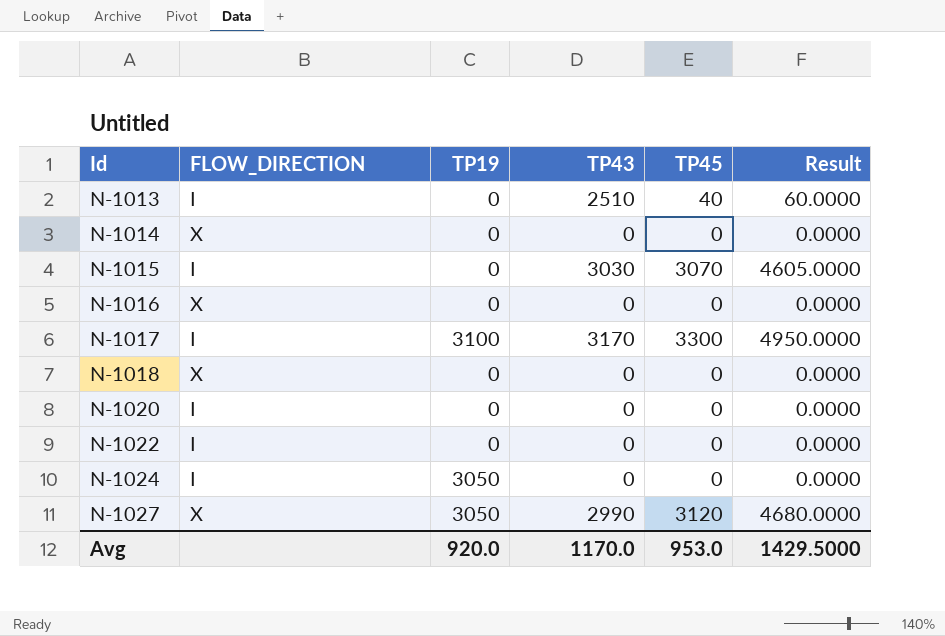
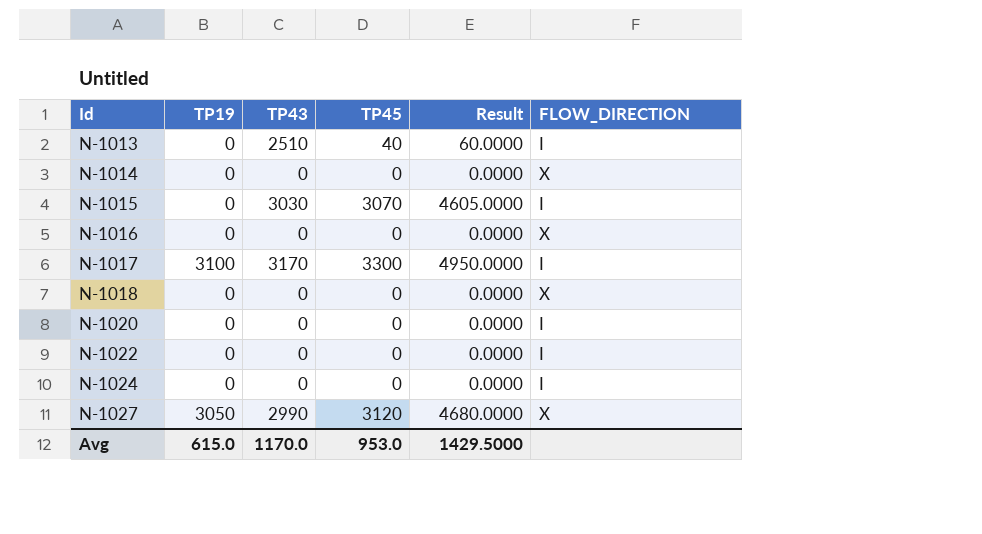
column FLOW_DIRECTION | position: 2 -> 6
N-1024 | TP19: 3050 -> 0
Avg | TP19: 920.0 -> 615.0

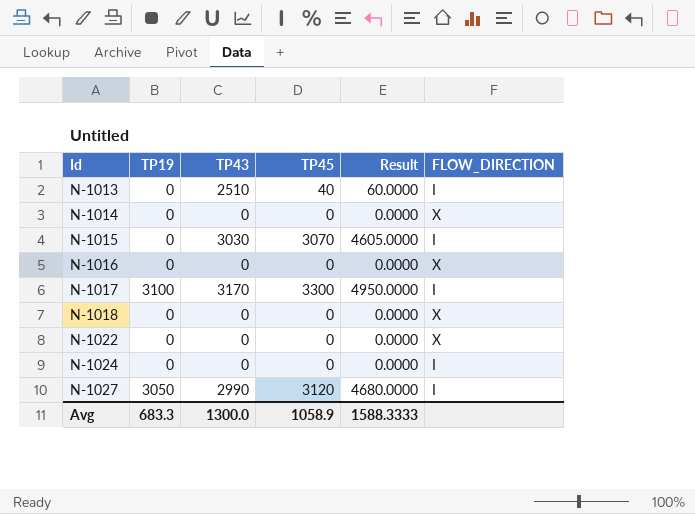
row N-1020: 0 | 0 | 0 | 0.0000 | I -> none
N-1022 | FLOW_DIRECTION: I -> X
N-1027 | FLOW_DIRECTION: X -> I
Avg | TP19: 615.0 -> 683.3
Avg | TP43: 1170.0 -> 1300.0
Avg | TP45: 953.0 -> 1058.9
Avg | Result: 1429.5000 -> 1588.3333

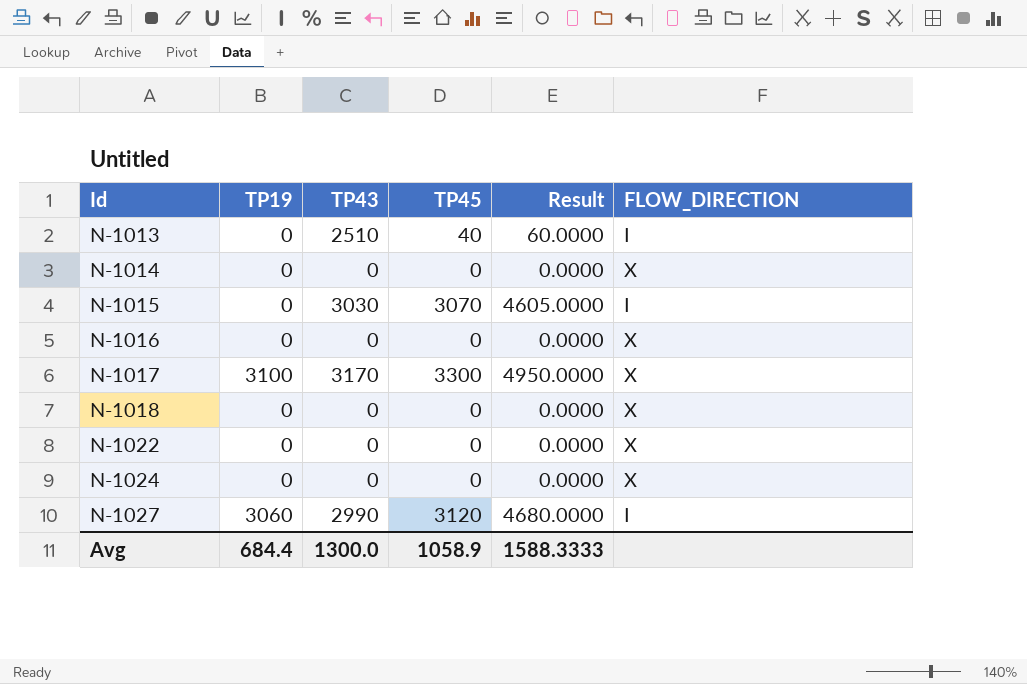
N-1017 | FLOW_DIRECTION: I -> X
N-1024 | FLOW_DIRECTION: I -> X
N-1027 | TP19: 3050 -> 3060
Avg | TP19: 683.3 -> 684.4

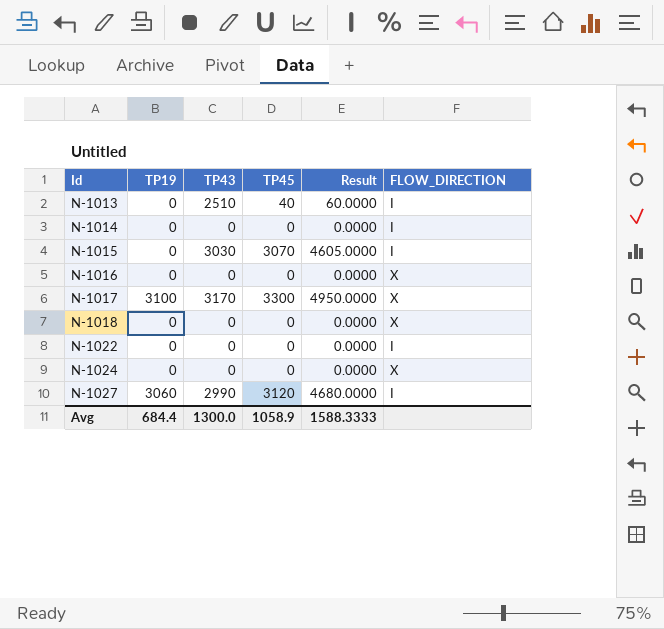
N-1014 | FLOW_DIRECTION: X -> I
N-1022 | FLOW_DIRECTION: X -> I

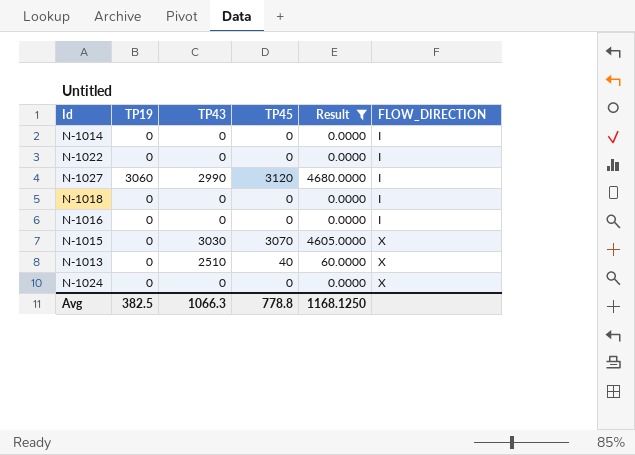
filter: none -> Result != 4950.0000
row order: Id ascending -> FLOW_DIRECTION ascending
N-1018 | FLOW_DIRECTION: X -> I
N-1016 | FLOW_DIRECTION: X -> I
N-1015 | FLOW_DIRECTION: I -> X
N-1013 | FLOW_DIRECTION: I -> X
Avg | TP19: 684.4 -> 382.5
Avg | TP43: 1300.0 -> 1066.3
Avg | TP45: 1058.9 -> 778.8
Avg | Result: 1588.3333 -> 1168.1250

